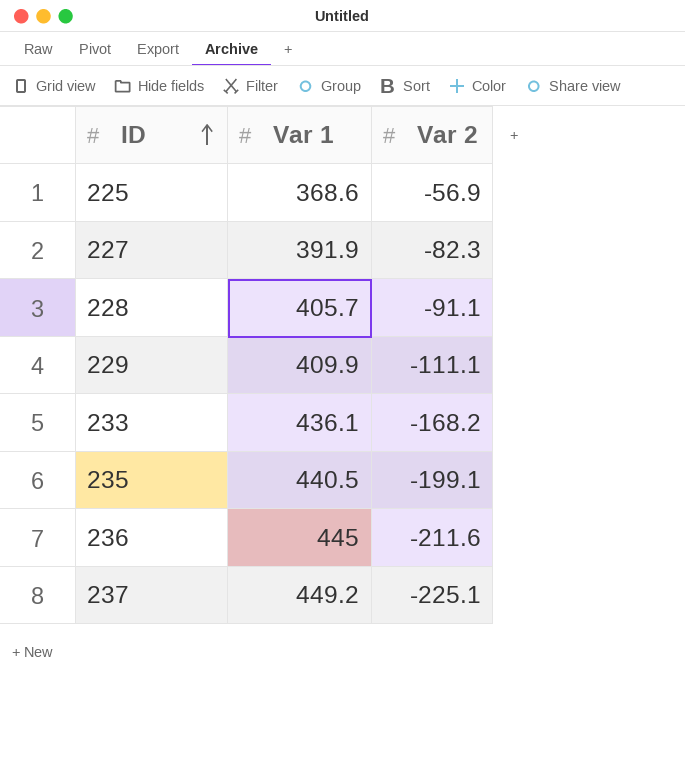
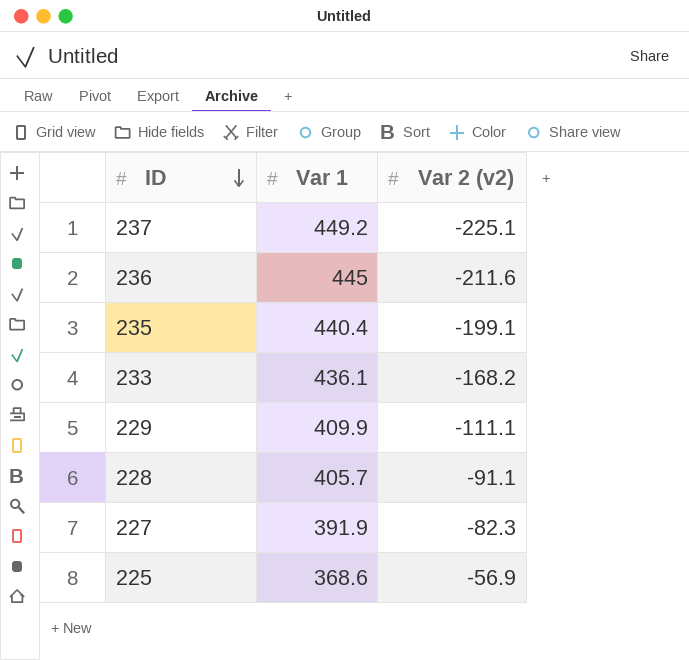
row order: ID ascending -> ID descending
column name: Var 2 -> Var 2 (v2)
235 | Var 1: 440.5 -> 440.4

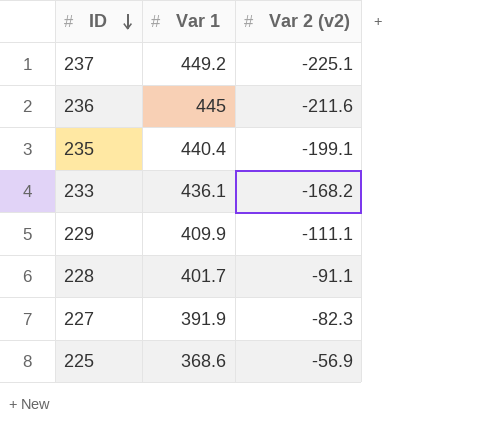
228 | Var 1: 405.7 -> 401.7

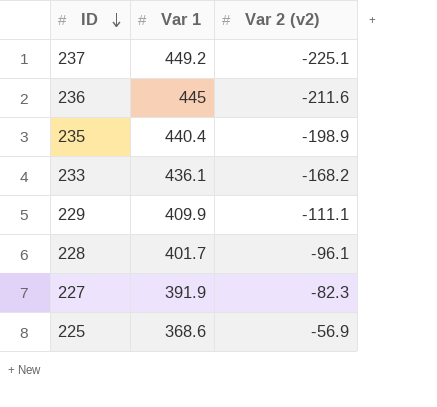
235 | Var 2 (v2): -199.1 -> -198.9
228 | Var 2 (v2): -91.1 -> -96.1

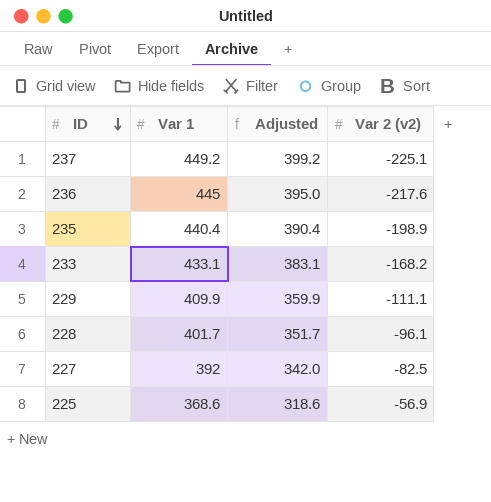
column Adjusted | formula: none -> [Var 1] - 50
236 | Var 2 (v2): -211.6 -> -217.6
233 | Var 1: 436.1 -> 433.1
227 | Var 1: 391.9 -> 392
227 | Var 2 (v2): -82.3 -> -82.5

